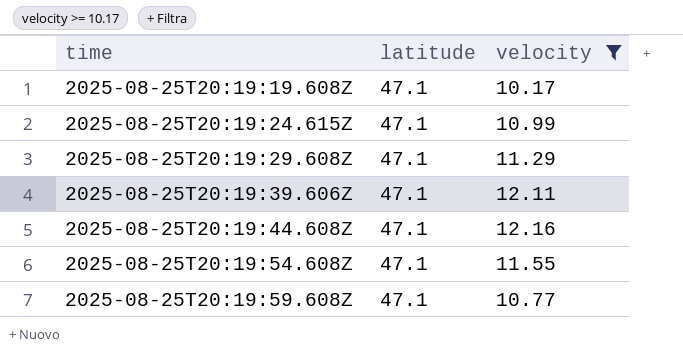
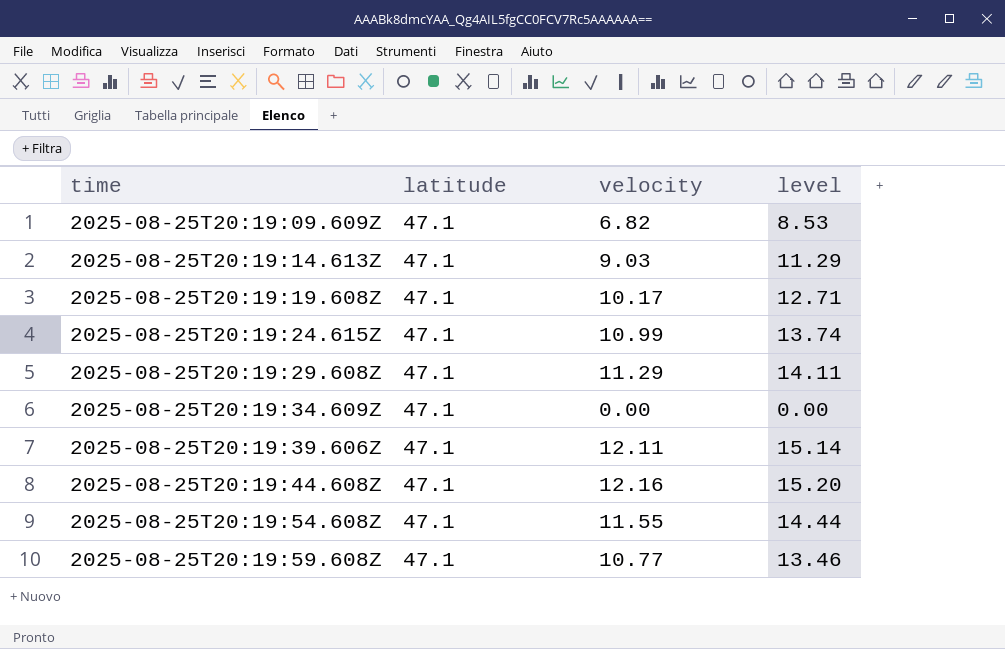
filter: velocity >= 10.17 -> none
column level | formula: none -> [velocity] * 1.25

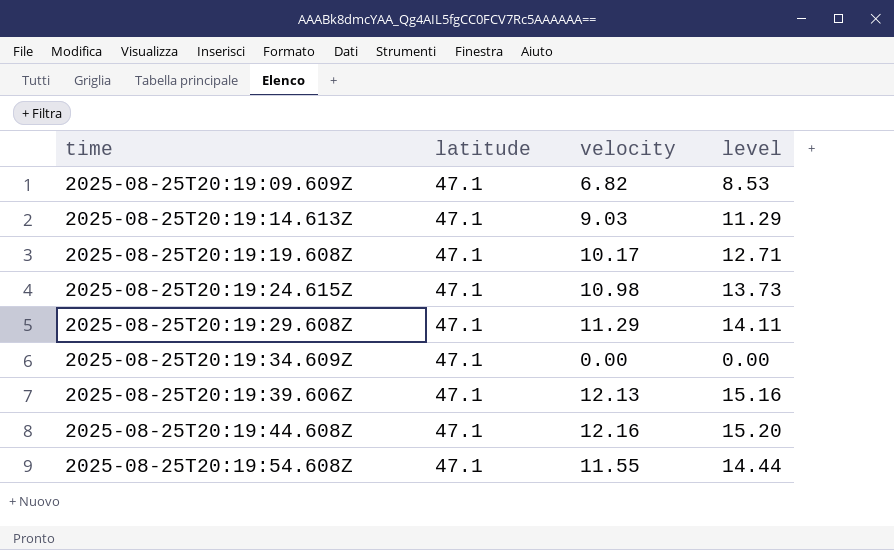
row 2025-08-25T20:19:59.608Z: 47.1 | 10.77 | 13.46 -> none
2025-08-25T20:19:24.615Z | velocity: 10.99 -> 10.98
2025-08-25T20:19:24.615Z | level: 13.74 -> 13.73
2025-08-25T20:19:39.606Z | velocity: 12.11 -> 12.13
2025-08-25T20:19:39.606Z | level: 15.14 -> 15.16

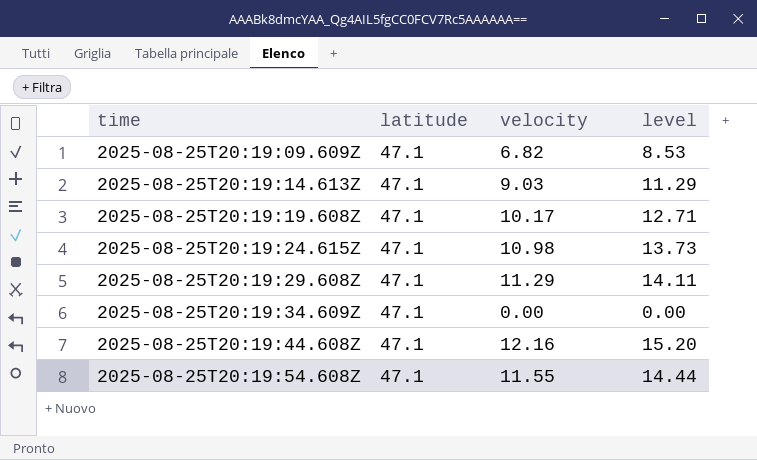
row 2025-08-25T20:19:39.606Z: 47.1 | 12.13 | 15.16 -> none

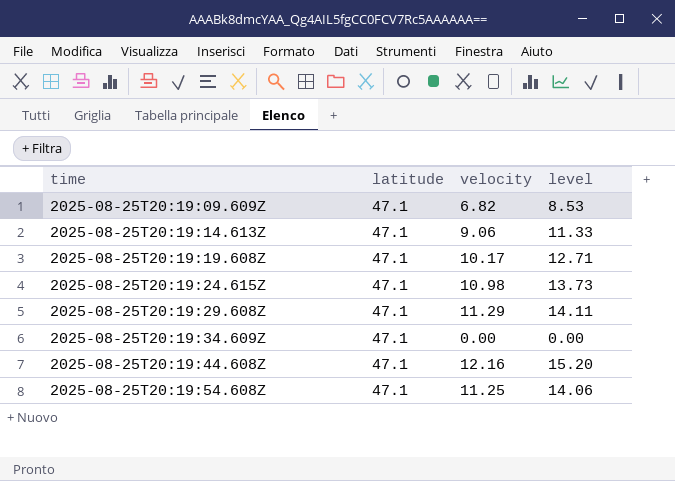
2025-08-25T20:19:14.613Z | velocity: 9.03 -> 9.06
2025-08-25T20:19:14.613Z | level: 11.29 -> 11.33
2025-08-25T20:19:54.608Z | velocity: 11.55 -> 11.25
2025-08-25T20:19:54.608Z | level: 14.44 -> 14.06

